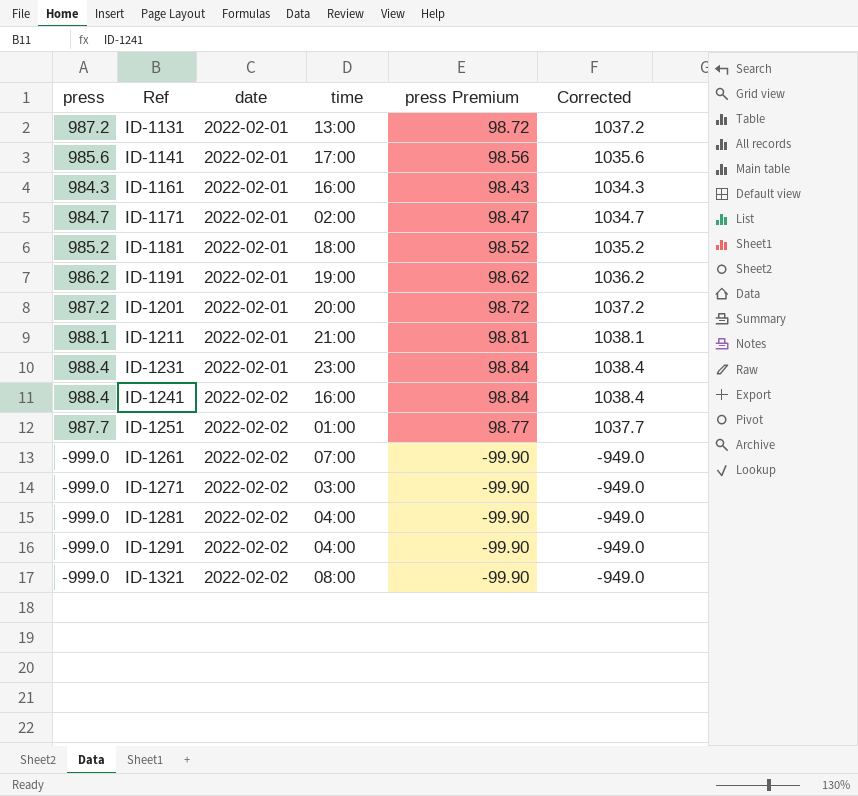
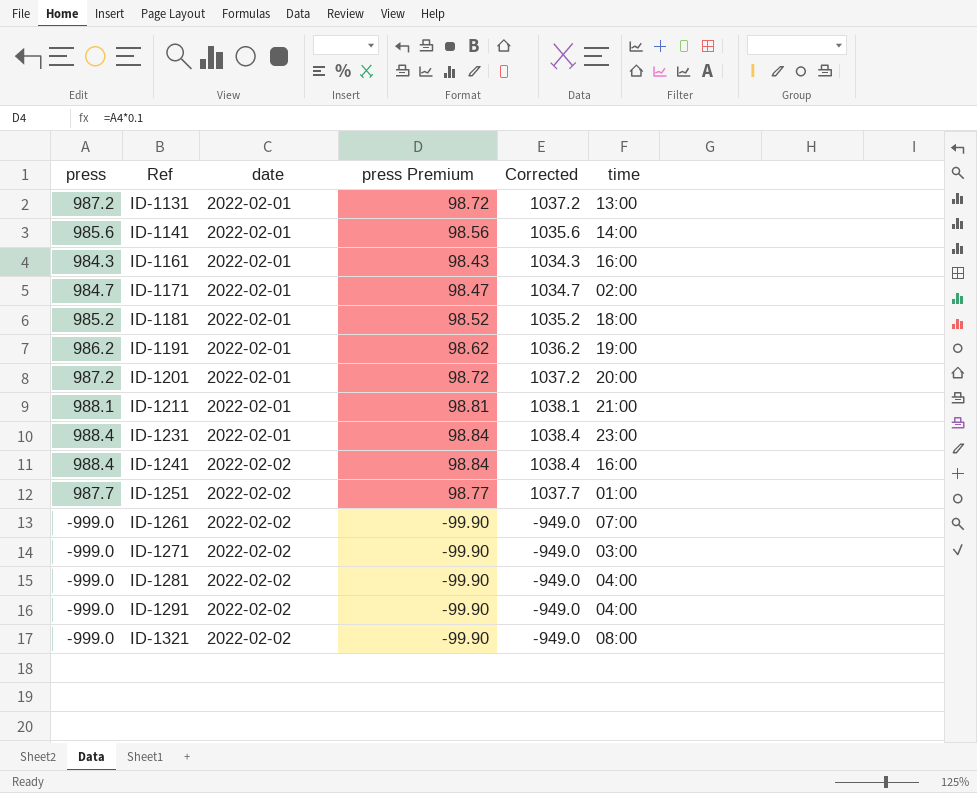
column time | position: 4 -> 6
ID-1141 | time: 17:00 -> 14:00

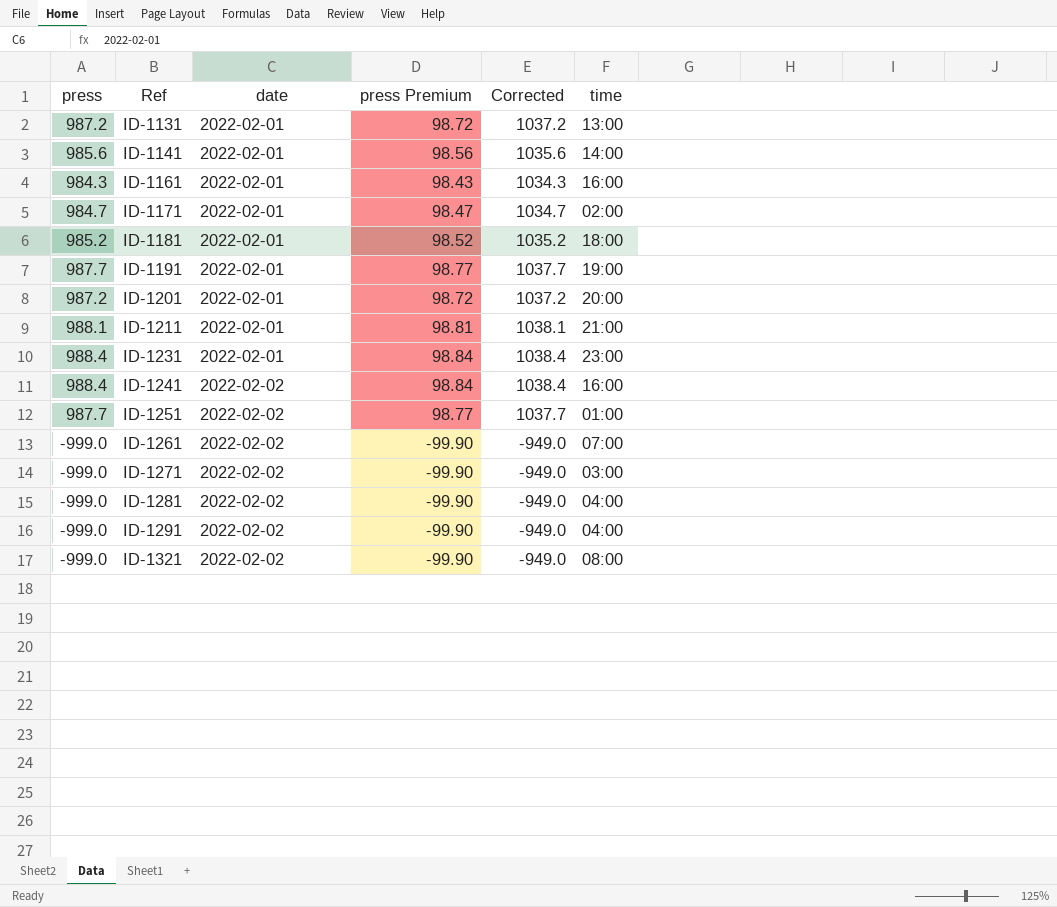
ID-1191 | press: 986.2 -> 987.7
ID-1191 | press Premium: 98.62 -> 98.77
ID-1191 | Corrected: 1036.2 -> 1037.7

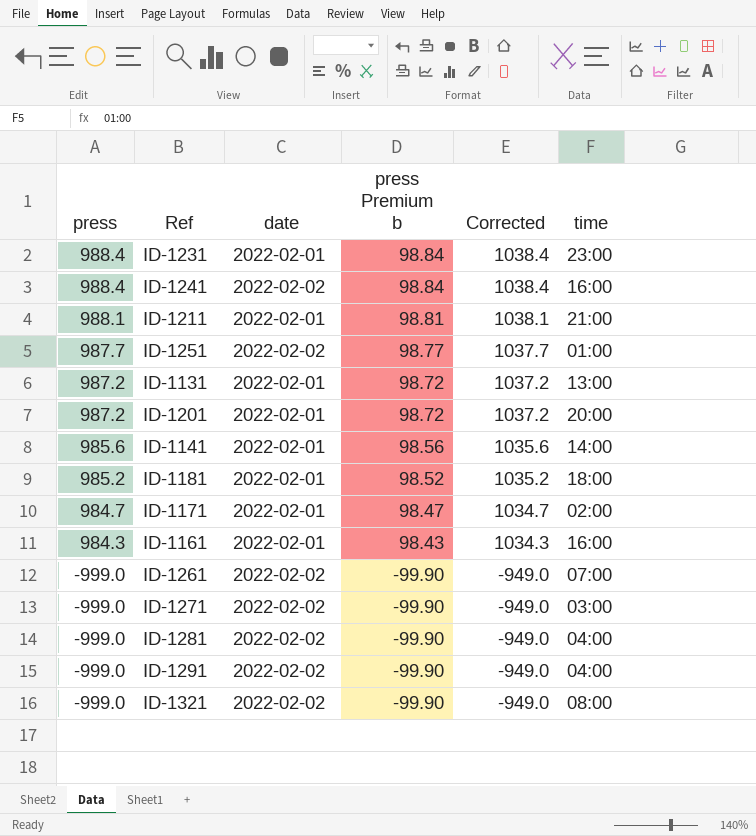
row order: Ref ascending -> press descending
column name: press Premium -> press Premium b
row ID-1191: 987.7 | 2022-02-01 | 98.77 | 1037.7 | 19:00 -> none

